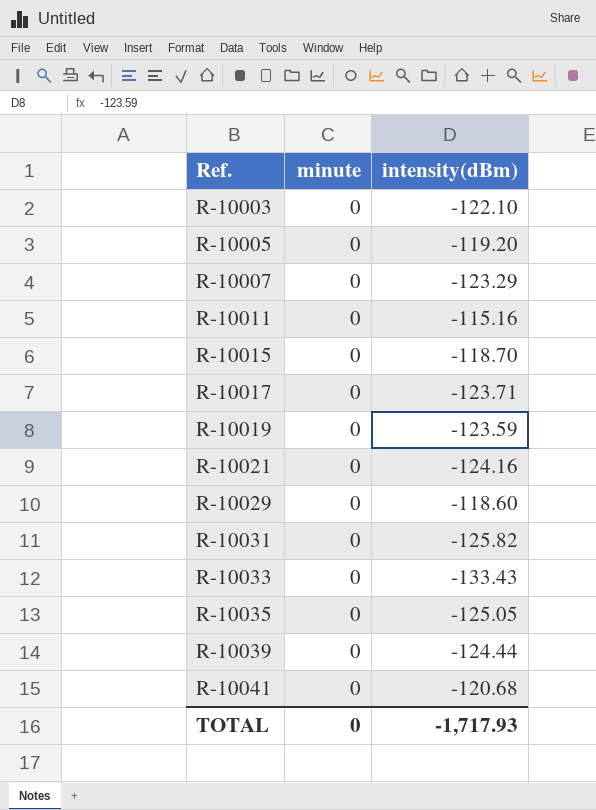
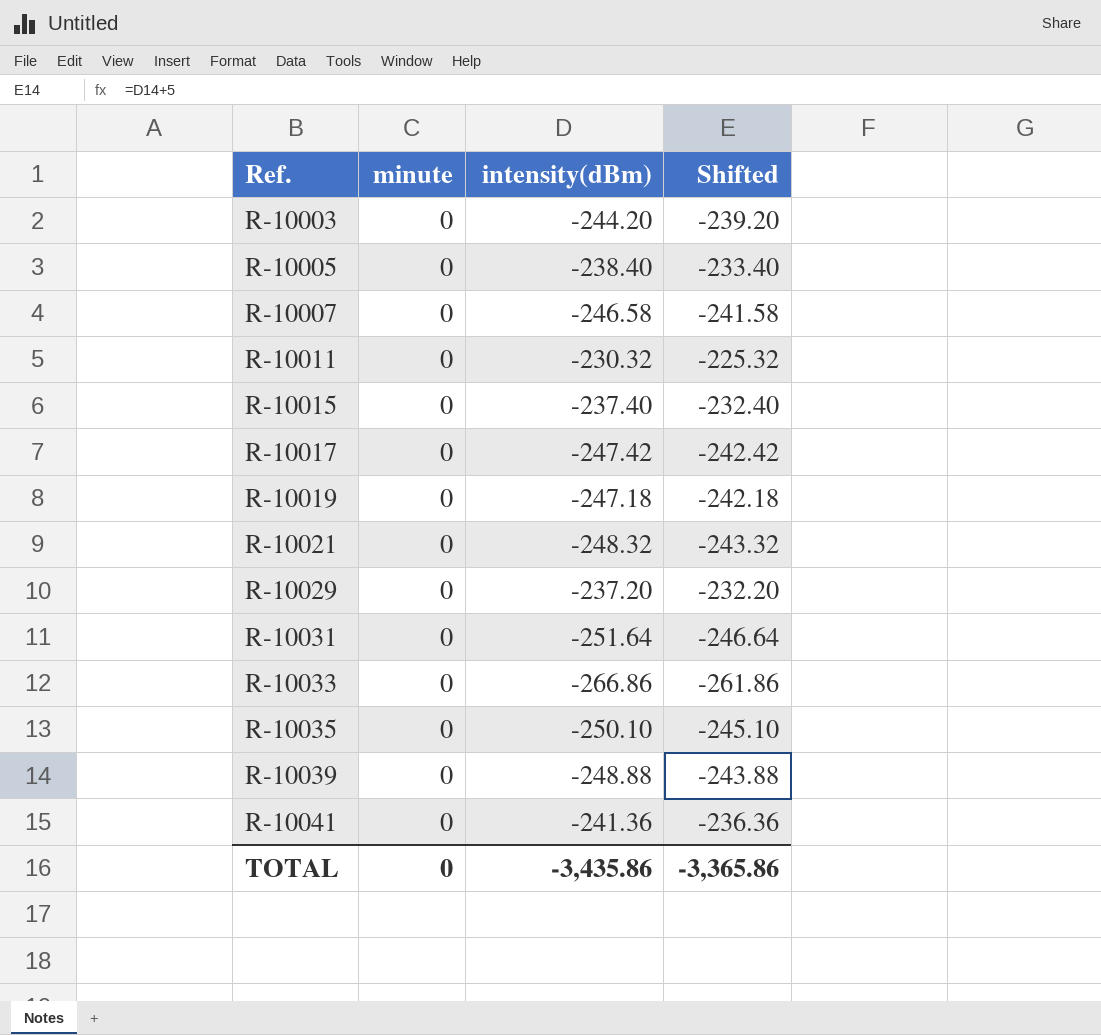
column Shifted | formula: none -> [intensity(dBm)] + 5
R-10003 | intensity(dBm): -122.10 -> -244.20
R-10005 | intensity(dBm): -119.20 -> -238.40
R-10007 | intensity(dBm): -123.29 -> -246.58
R-10011 | intensity(dBm): -115.16 -> -230.32
R-10015 | intensity(dBm): -118.70 -> -237.40
R-10017 | intensity(dBm): -123.71 -> -247.42
R-10019 | intensity(dBm): -123.59 -> -247.18
R-10021 | intensity(dBm): -124.16 -> -248.32
R-10029 | intensity(dBm): -118.60 -> -237.20
R-10031 | intensity(dBm): -125.82 -> -251.64
R-10033 | intensity(dBm): -133.43 -> -266.86
R-10035 | intensity(dBm): -125.05 -> -250.10
R-10039 | intensity(dBm): -124.44 -> -248.88
R-10041 | intensity(dBm): -120.68 -> -241.36
TOTAL | intensity(dBm): -1,717.93 -> -3,435.86

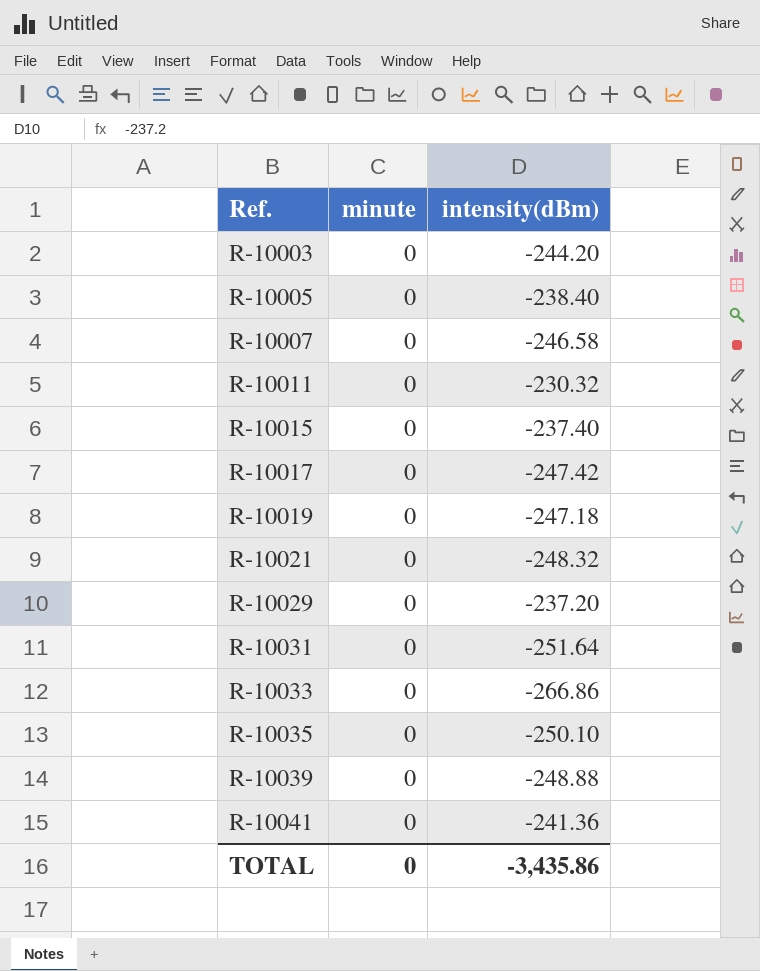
column Shifted | formula: [intensity(dBm)] + 5 -> none

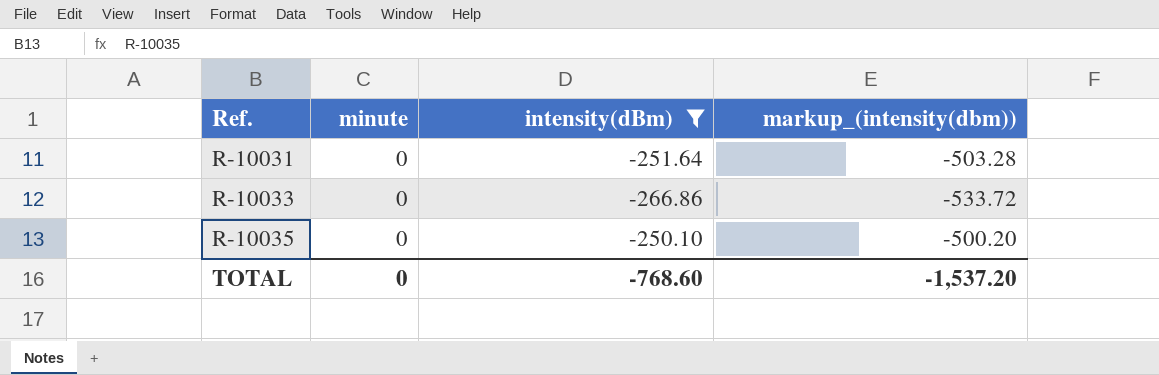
filter: none -> intensity(dBm) <= -250.10
column markup_(intensity(dbm)) | formula: none -> [intensity(dBm)] * 2
TOTAL | intensity(dBm): -3,435.86 -> -768.60

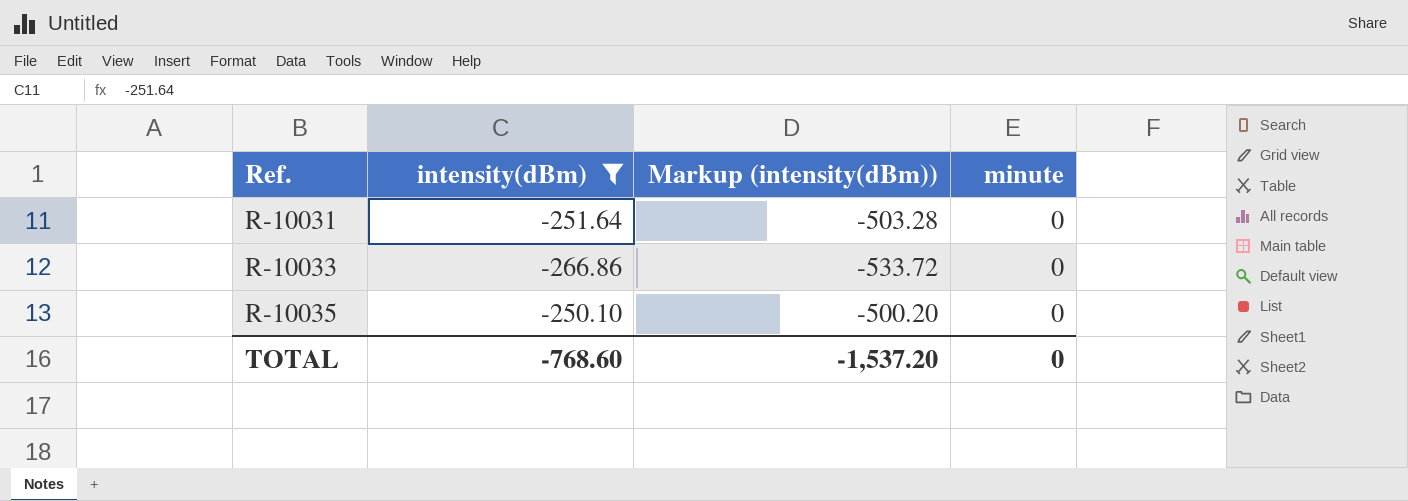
column name: markup_(intensity(dbm)) -> Markup (intensity(dBm))
column minute | position: 2 -> 4

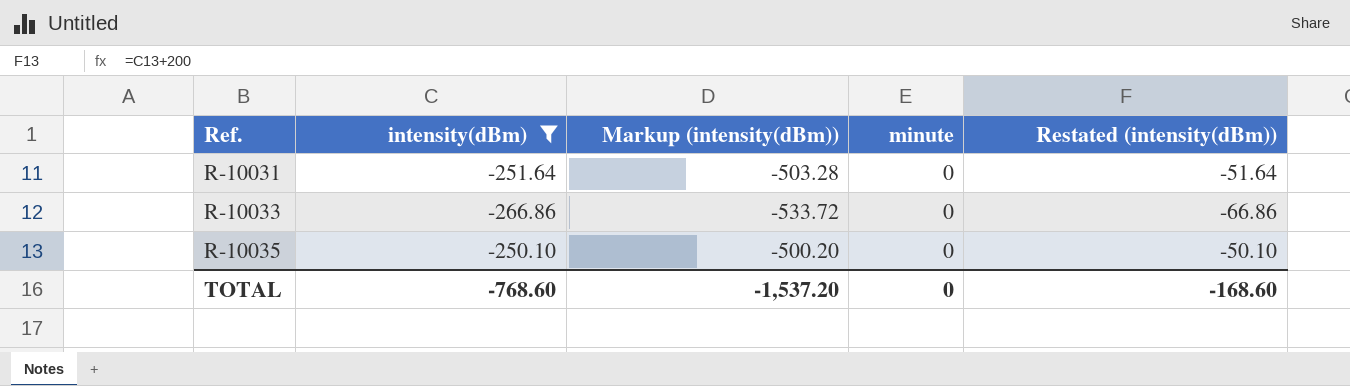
column Restated (intensity(dBm)) | formula: none -> [intensity(dBm)] + 200

